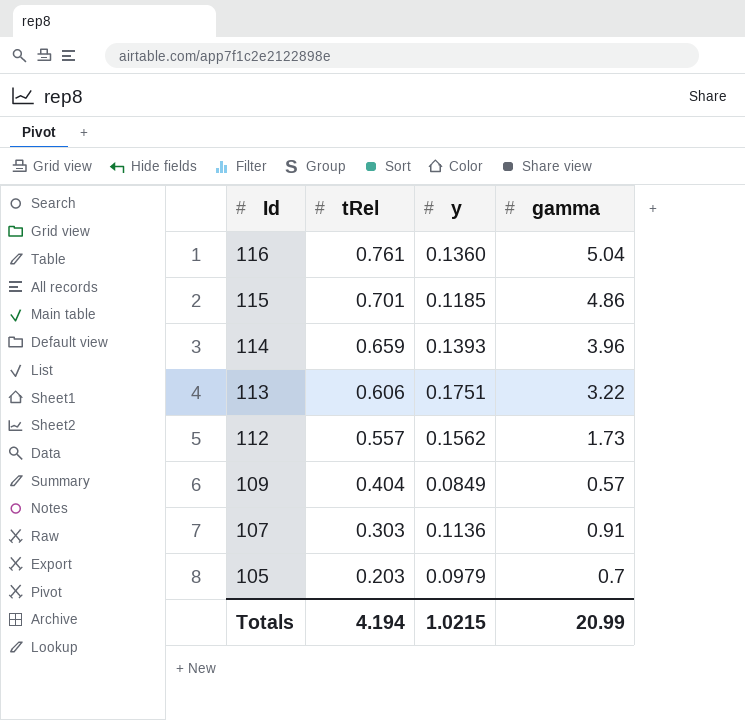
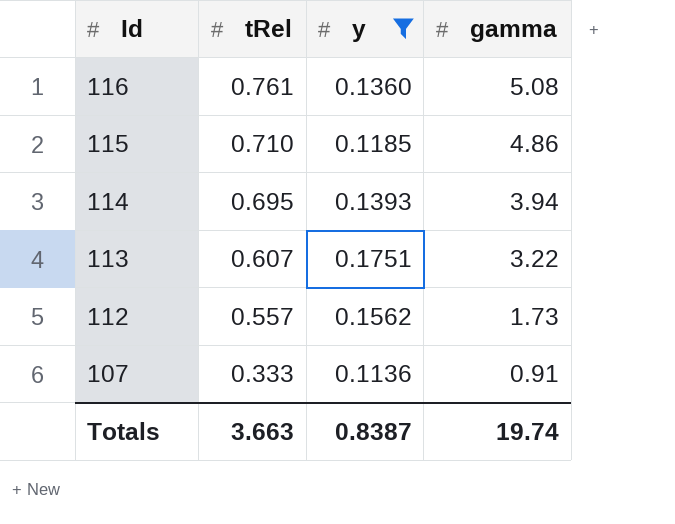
filter: none -> y >= 0.1136
116 | gamma: 5.04 -> 5.08
115 | tRel: 0.701 -> 0.710
114 | tRel: 0.659 -> 0.695
114 | gamma: 3.96 -> 3.94
113 | tRel: 0.606 -> 0.607
107 | tRel: 0.303 -> 0.333
Totals | tRel: 4.194 -> 3.663
Totals | y: 1.0215 -> 0.8387
Totals | gamma: 20.99 -> 19.74

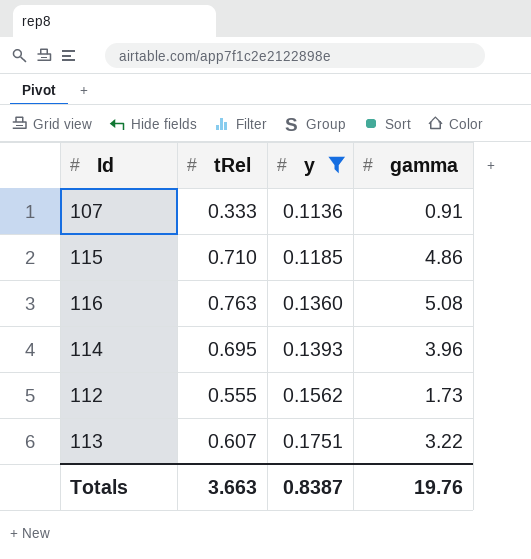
row order: Id descending -> y ascending
116 | tRel: 0.761 -> 0.763
114 | gamma: 3.94 -> 3.96
112 | tRel: 0.557 -> 0.555
Totals | gamma: 19.74 -> 19.76

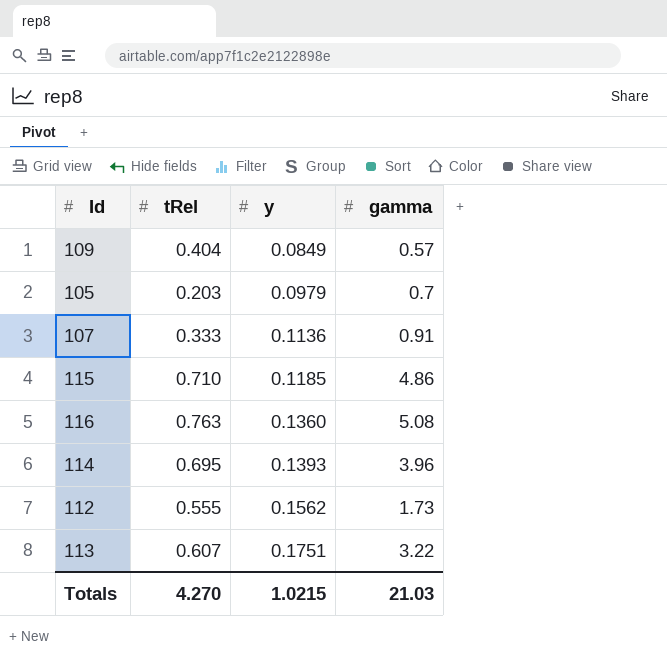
filter: y >= 0.1136 -> none
Totals | tRel: 3.663 -> 4.270
Totals | y: 0.8387 -> 1.0215
Totals | gamma: 19.76 -> 21.03

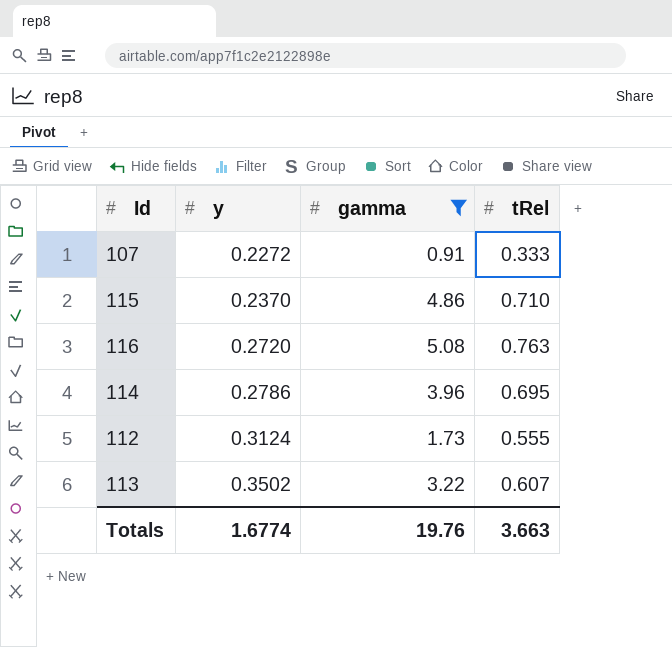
filter: none -> gamma >= 0.91
column tRel | position: 2 -> 4
107 | y: 0.1136 -> 0.2272
115 | y: 0.1185 -> 0.2370
116 | y: 0.1360 -> 0.2720
114 | y: 0.1393 -> 0.2786
112 | y: 0.1562 -> 0.3124
113 | y: 0.1751 -> 0.3502
Totals | y: 1.0215 -> 1.6774
Totals | gamma: 21.03 -> 19.76
Totals | tRel: 4.270 -> 3.663

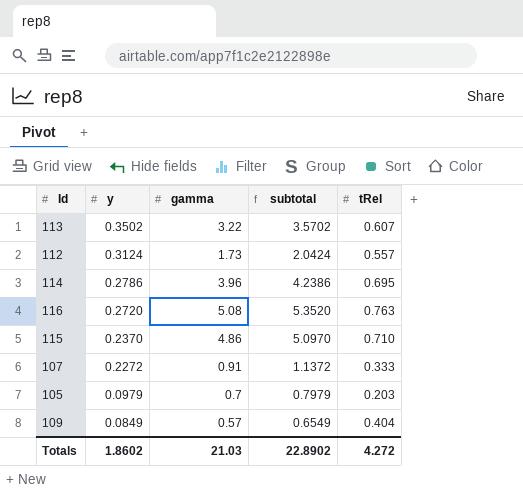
filter: gamma >= 0.91 -> none
row order: y ascending -> y descending
column subtotal | formula: none -> [y] + [gamma]
112 | tRel: 0.555 -> 0.557
Totals | y: 1.6774 -> 1.8602
Totals | gamma: 19.76 -> 21.03
Totals | tRel: 3.663 -> 4.272

